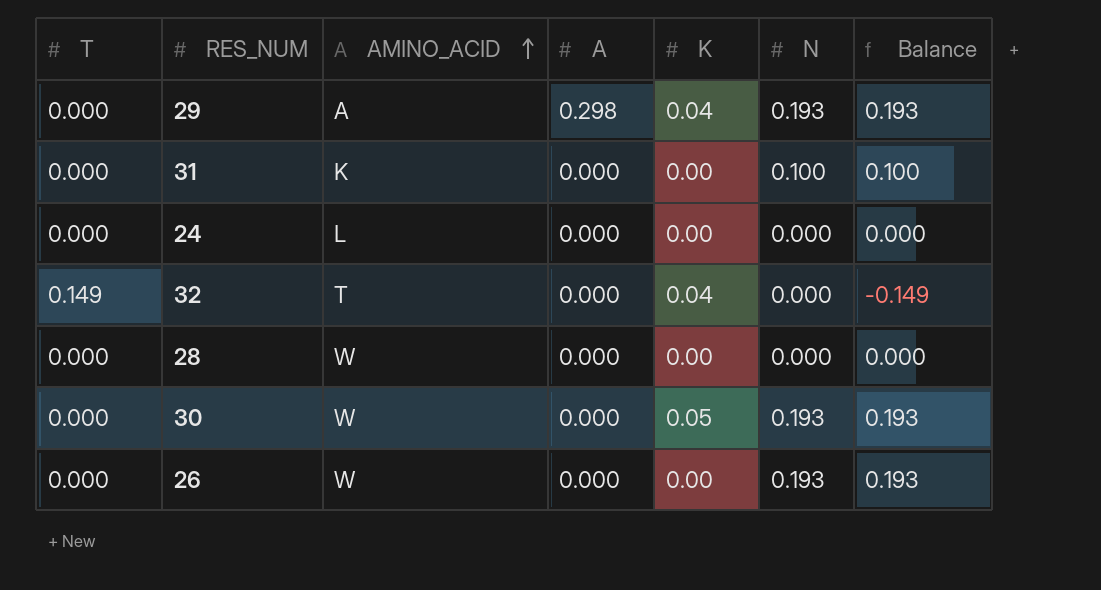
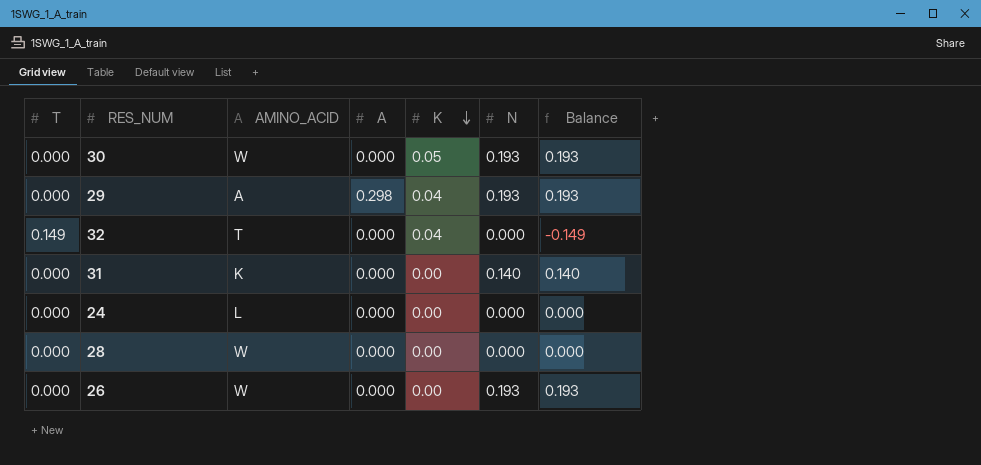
row order: AMINO_ACID ascending -> K descending
31 | N: 0.100 -> 0.140
31 | Balance: 0.100 -> 0.140

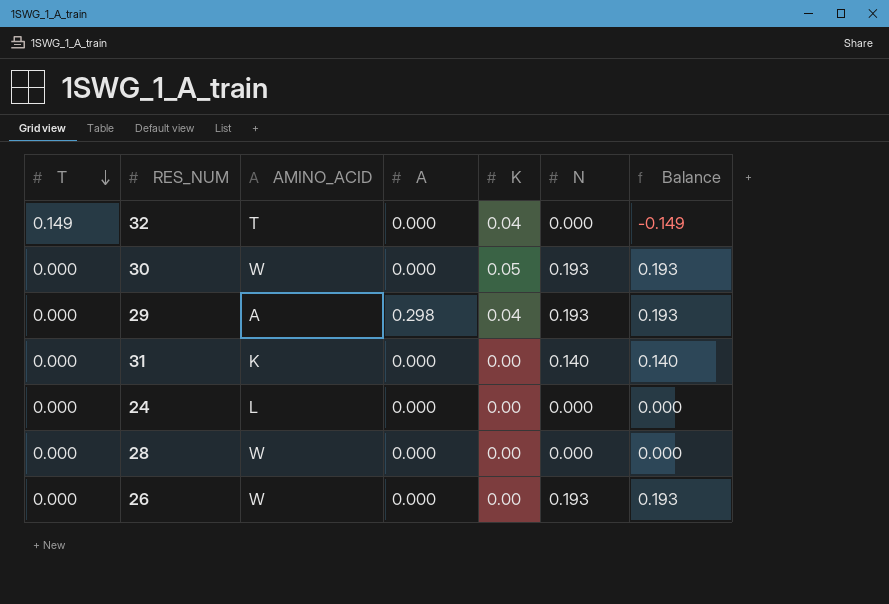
row order: K descending -> T descending

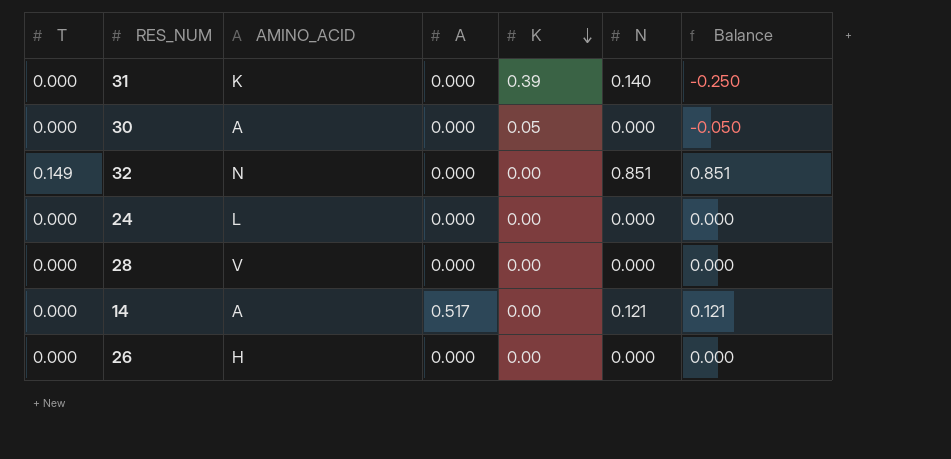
row order: T descending -> K descending
column Balance | formula: [N] - [T] -> [N] - [K]
row 29: 0.000 | A | 0.298 | 0.04 | 0.193 | 0.193 -> none
31 | K: 0.00 -> 0.39
30 | AMINO_ACID: W -> A
30 | N: 0.193 -> 0.000
32 | AMINO_ACID: T -> N
32 | K: 0.04 -> 0.00
32 | N: 0.000 -> 0.851
28 | AMINO_ACID: W -> V
row 14: none -> 0.000 | A | 0.517 | 0.00 | 0.121 | 0.121
26 | AMINO_ACID: W -> H
26 | N: 0.193 -> 0.000

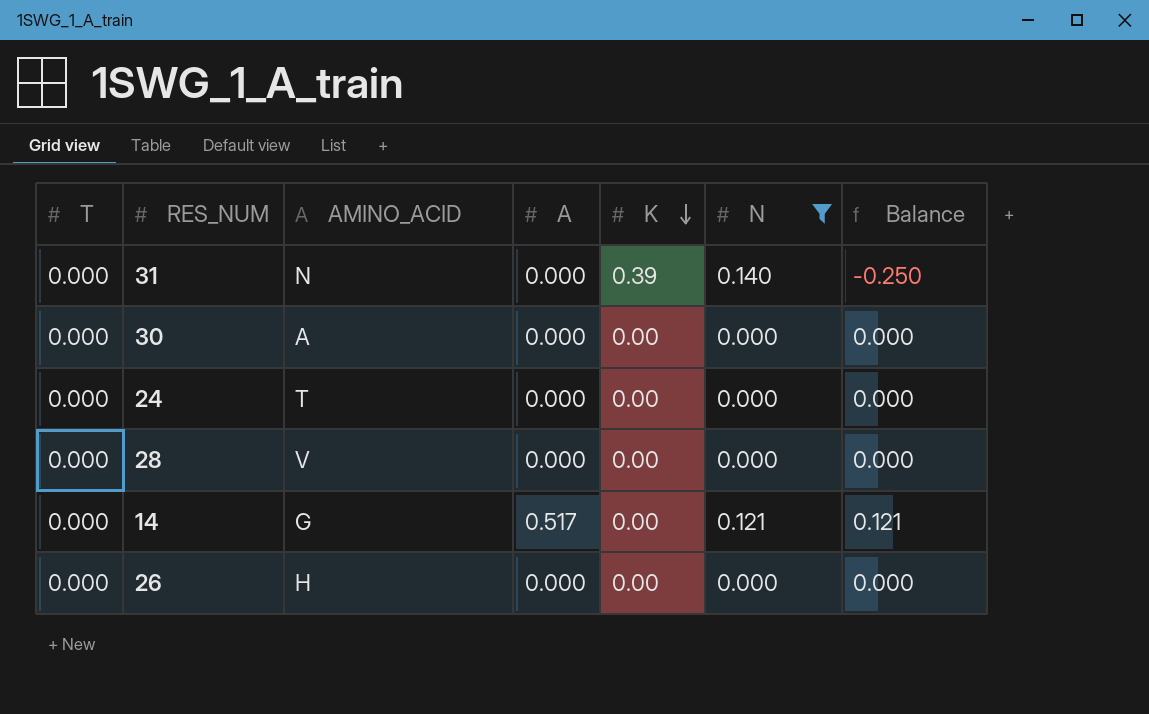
filter: none -> N != 0.851
31 | AMINO_ACID: K -> N
30 | K: 0.05 -> 0.00
30 | Balance: -0.050 -> 0.000
24 | AMINO_ACID: L -> T
14 | AMINO_ACID: A -> G

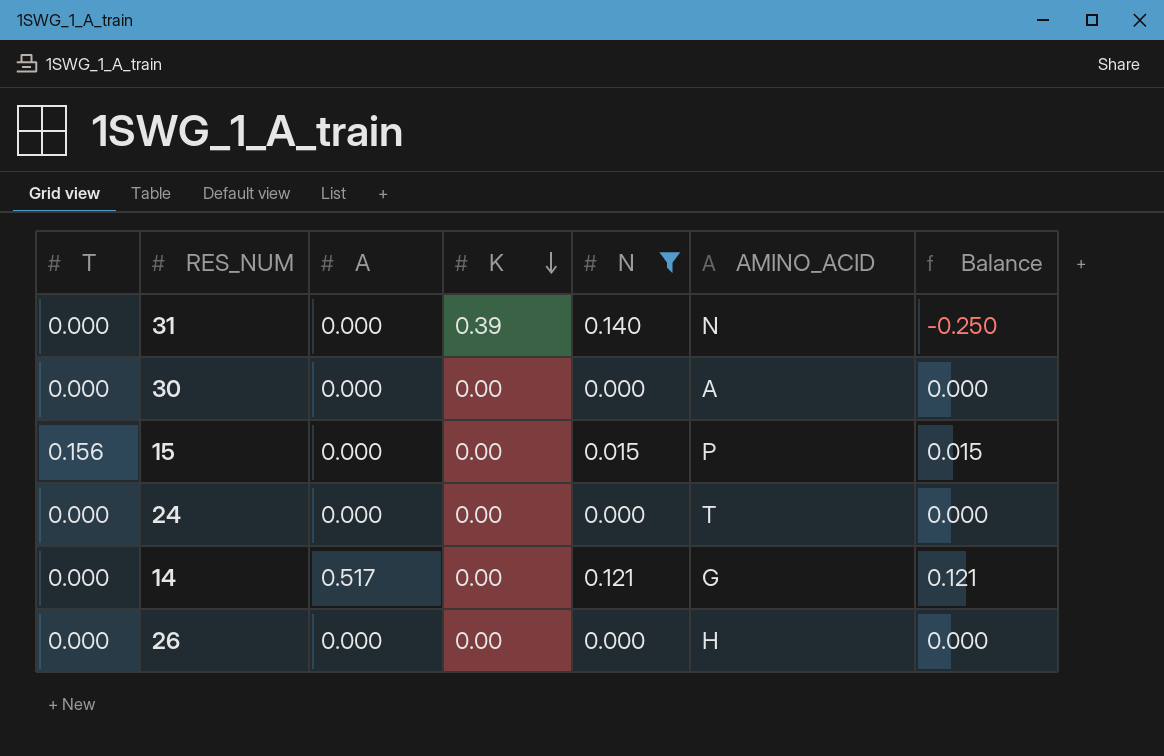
column AMINO_ACID | position: 3 -> 6
row 28: 0.000 | V | 0.000 | 0.00 | 0.000 | 0.000 -> none
row 15: none -> 0.156 | 0.000 | 0.00 | 0.015 | P | 0.015

